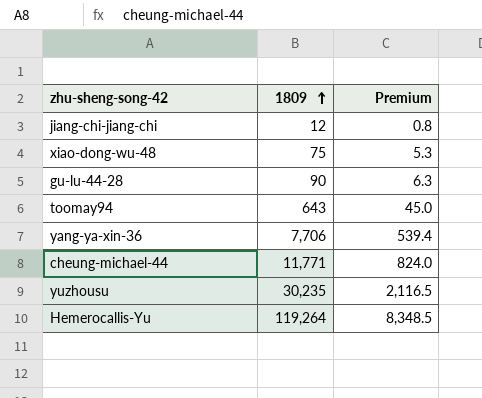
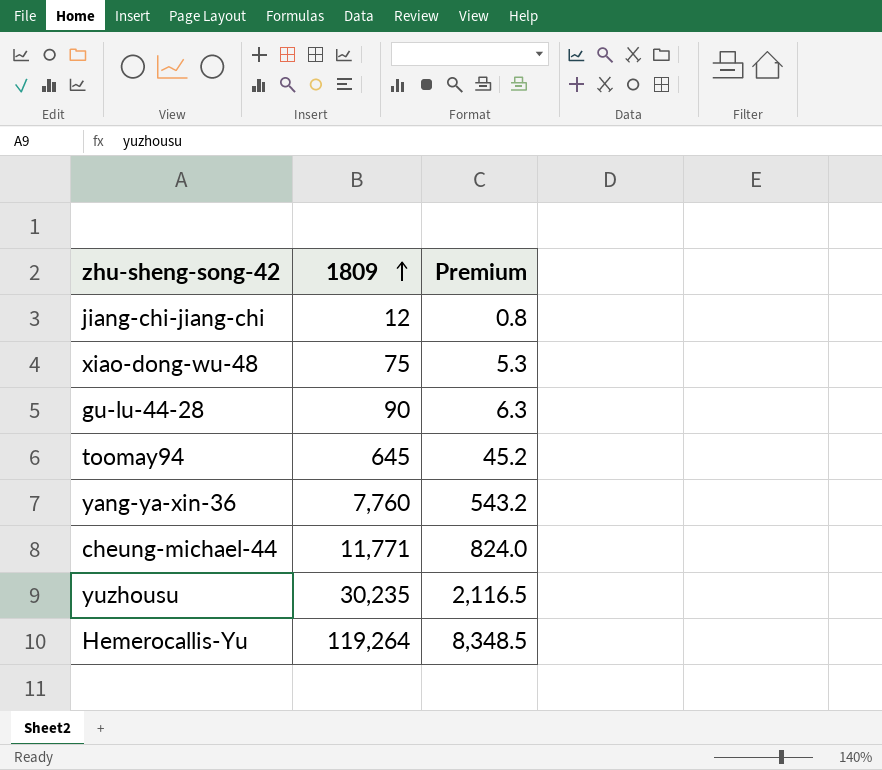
toomay94 | 1809: 643 -> 645
toomay94 | Premium: 45.0 -> 45.2
yang-ya-xin-36 | 1809: 7,706 -> 7,760
yang-ya-xin-36 | Premium: 539.4 -> 543.2

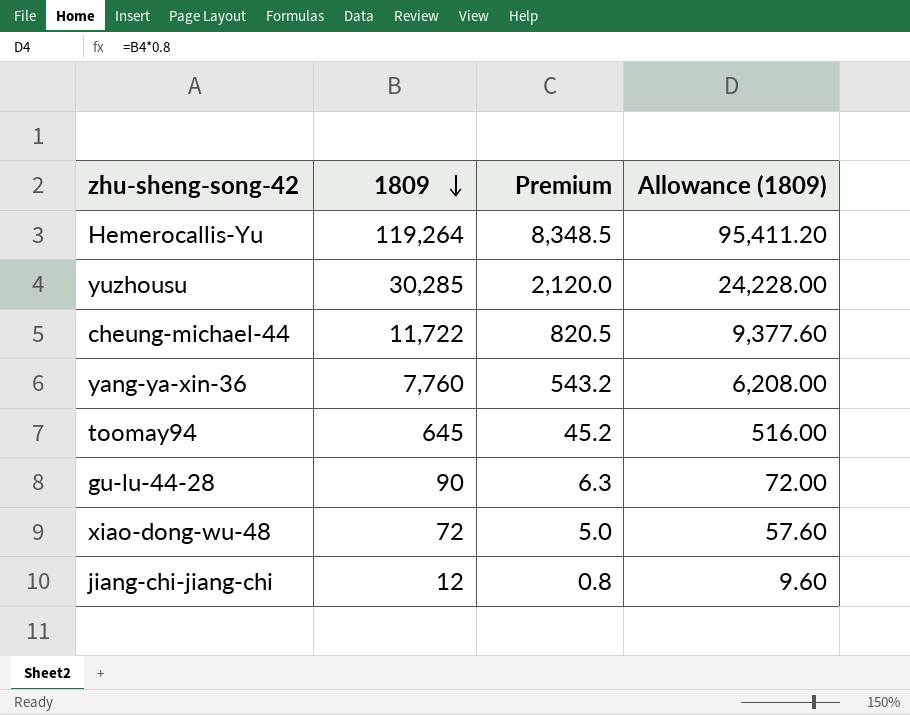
row order: 1809 ascending -> 1809 descending
column Allowance (1809) | formula: none -> [1809] * 0.8
yuzhousu | 1809: 30,235 -> 30,285
yuzhousu | Premium: 2,116.5 -> 2,120.0
cheung-michael-44 | 1809: 11,771 -> 11,722
cheung-michael-44 | Premium: 824.0 -> 820.5
xiao-dong-wu-48 | 1809: 75 -> 72
xiao-dong-wu-48 | Premium: 5.3 -> 5.0

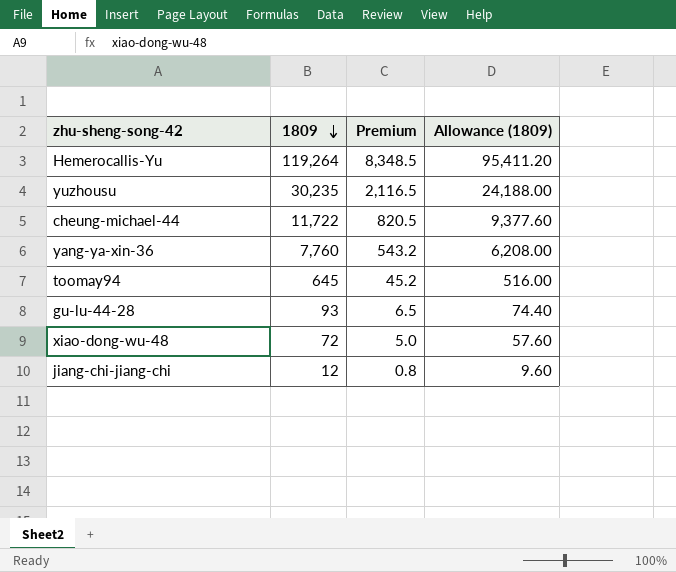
yuzhousu | 1809: 30,285 -> 30,235
yuzhousu | Premium: 2,120.0 -> 2,116.5
yuzhousu | Allowance (1809): 24,228.00 -> 24,188.00
gu-lu-44-28 | 1809: 90 -> 93
gu-lu-44-28 | Premium: 6.3 -> 6.5
gu-lu-44-28 | Allowance (1809): 72.00 -> 74.40

